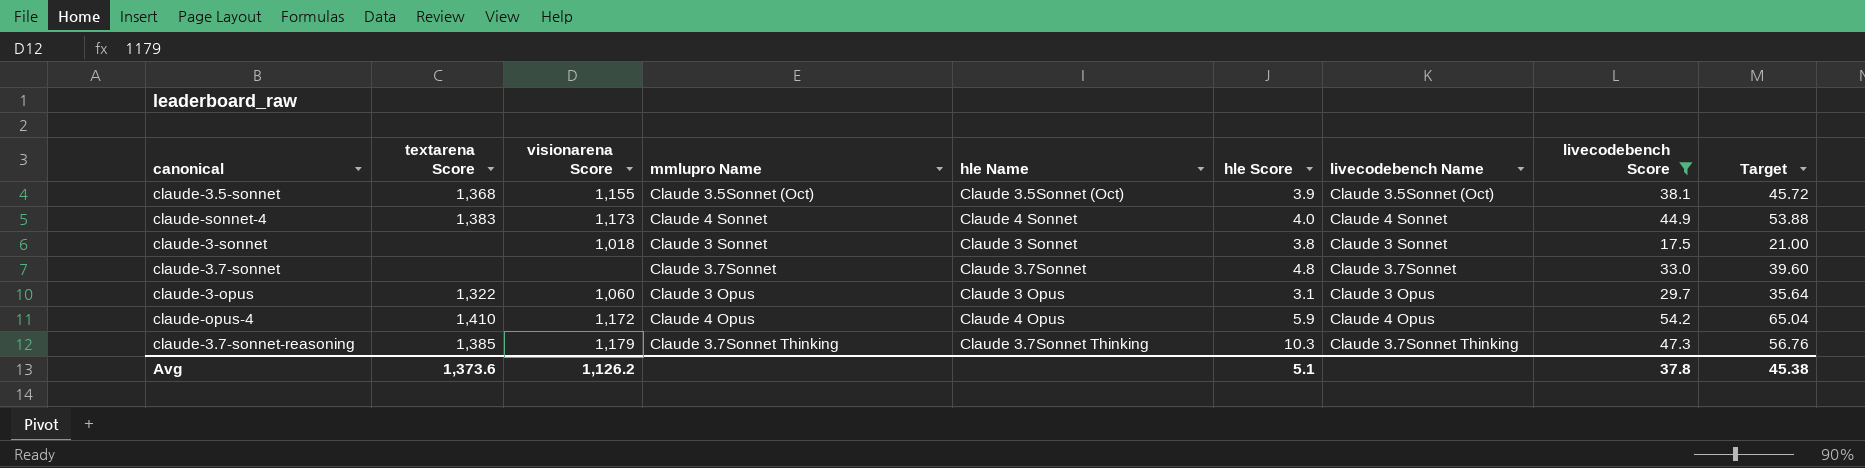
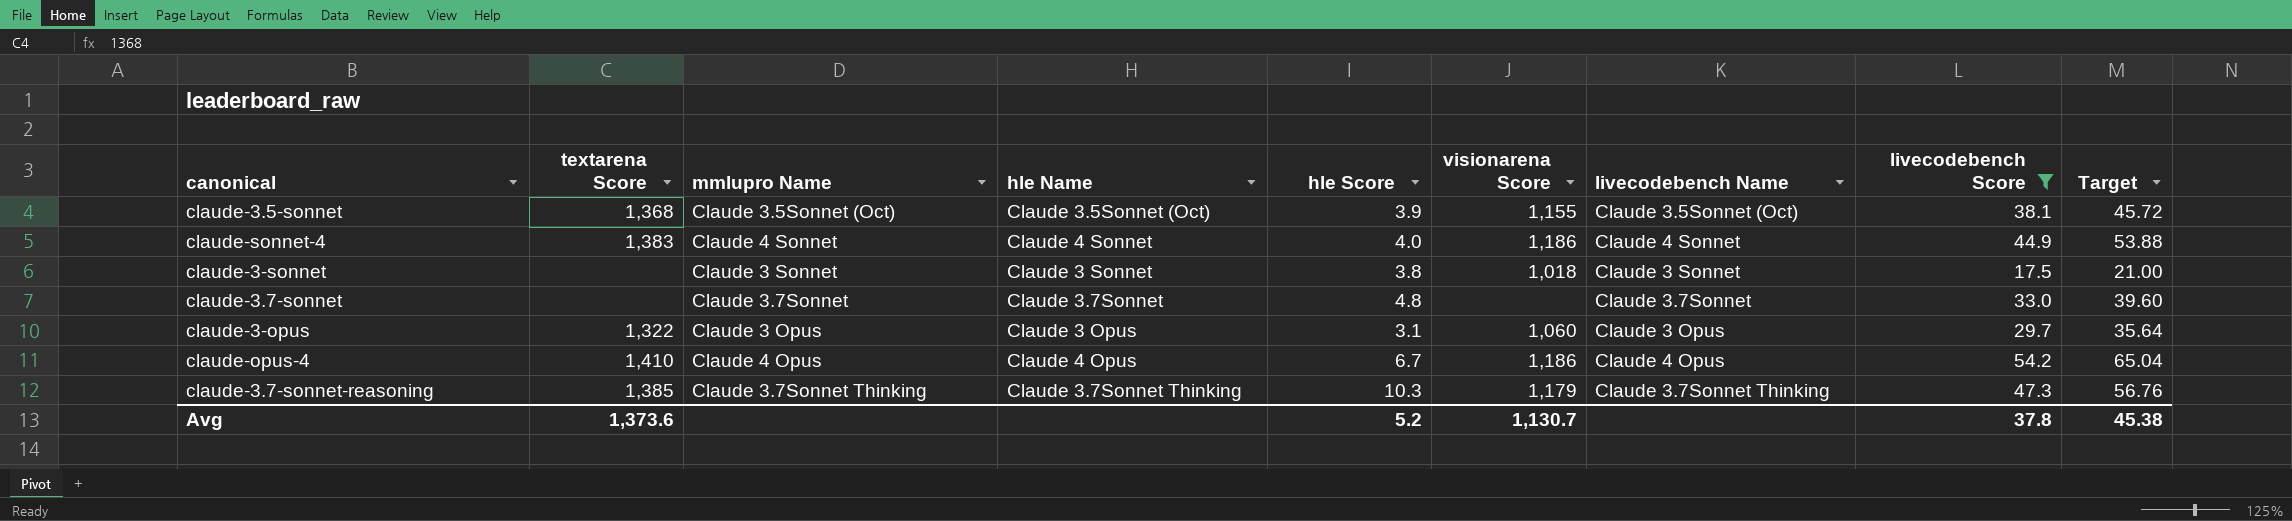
column visionarena Score | position: 3 -> 6
claude-sonnet-4 | visionarena Score: 1,173 -> 1,186
claude-opus-4 | hle Score: 5.9 -> 6.7
claude-opus-4 | visionarena Score: 1,172 -> 1,186
Avg | hle Score: 5.1 -> 5.2
Avg | visionarena Score: 1,126.2 -> 1,130.7

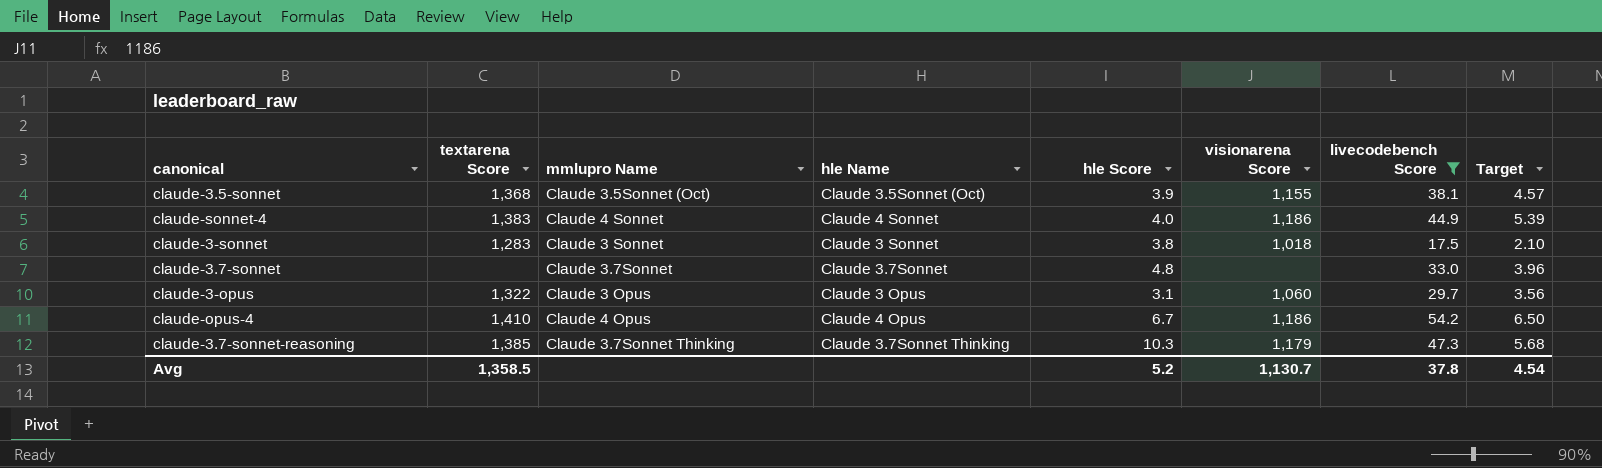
column livecodebench Name | position: 7 -> none
column Target | formula: [livecodebench Score] * 1.2 -> [livecodebench Score] * 0.12
claude-3-sonnet | textarena Score: none -> 1,283
Avg | textarena Score: 1,373.6 -> 1,358.5
Avg | Target: 45.38 -> 4.54

